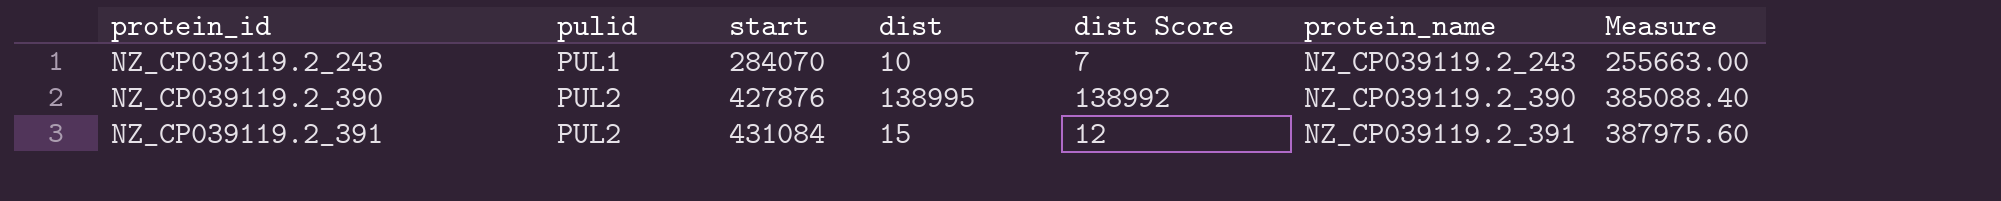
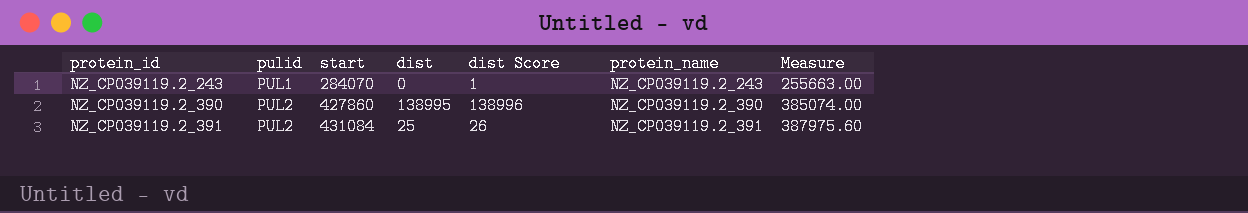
column dist Score | formula: [dist] - 3 -> [dist] + 1
NZ_CP039119.2_243 | dist: 10 -> 0
NZ_CP039119.2_390 | start: 427876 -> 427860
NZ_CP039119.2_390 | Measure: 385088.40 -> 385074.00
NZ_CP039119.2_391 | dist: 15 -> 25

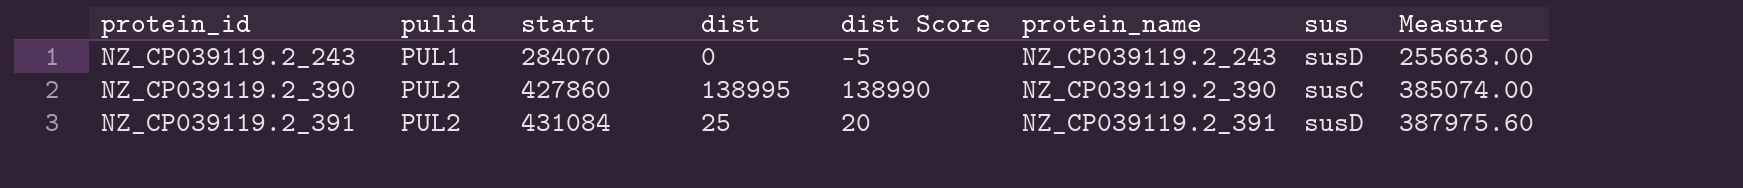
column dist Score | formula: [dist] + 1 -> [dist] - 5
column sus | position: none -> 7

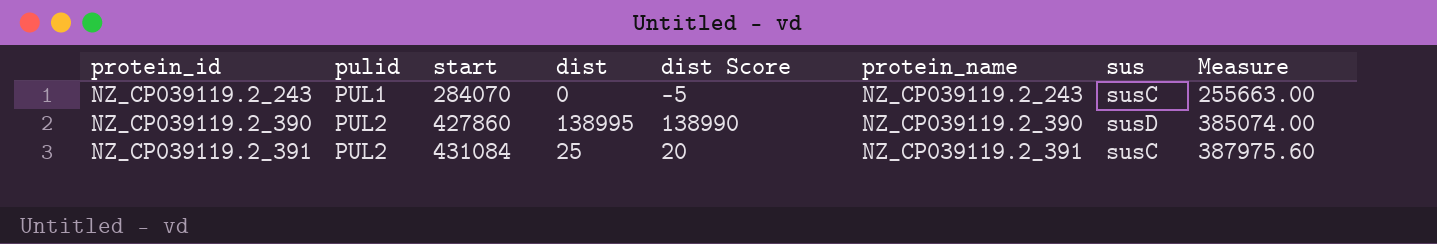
NZ_CP039119.2_243 | sus: susD -> susC
NZ_CP039119.2_390 | sus: susC -> susD
NZ_CP039119.2_391 | sus: susD -> susC

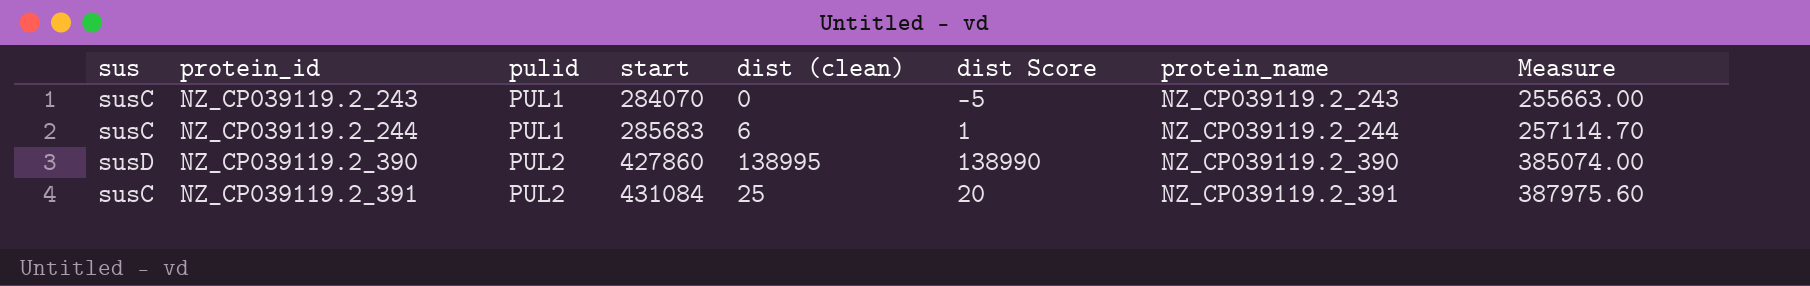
column sus | position: 7 -> 1
column name: dist -> dist (clean)
row NZ_CP039119.2_244: none -> susC | PUL1 | 285683 | 6 | 1 | NZ_CP039119.2_244 | 257114.70

